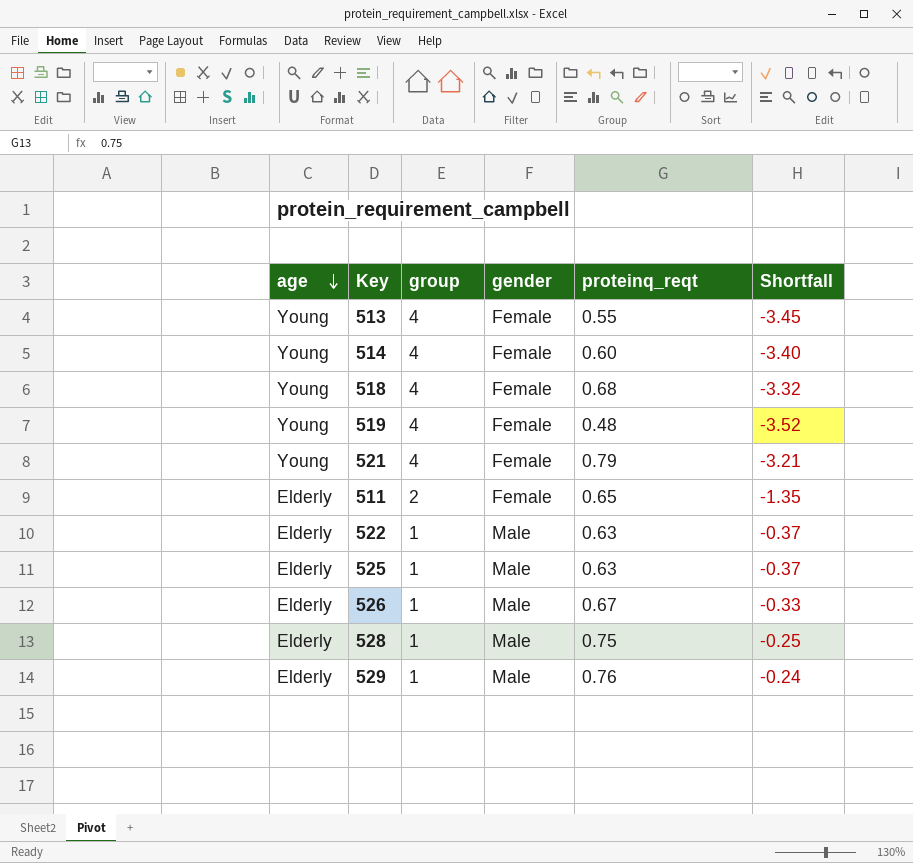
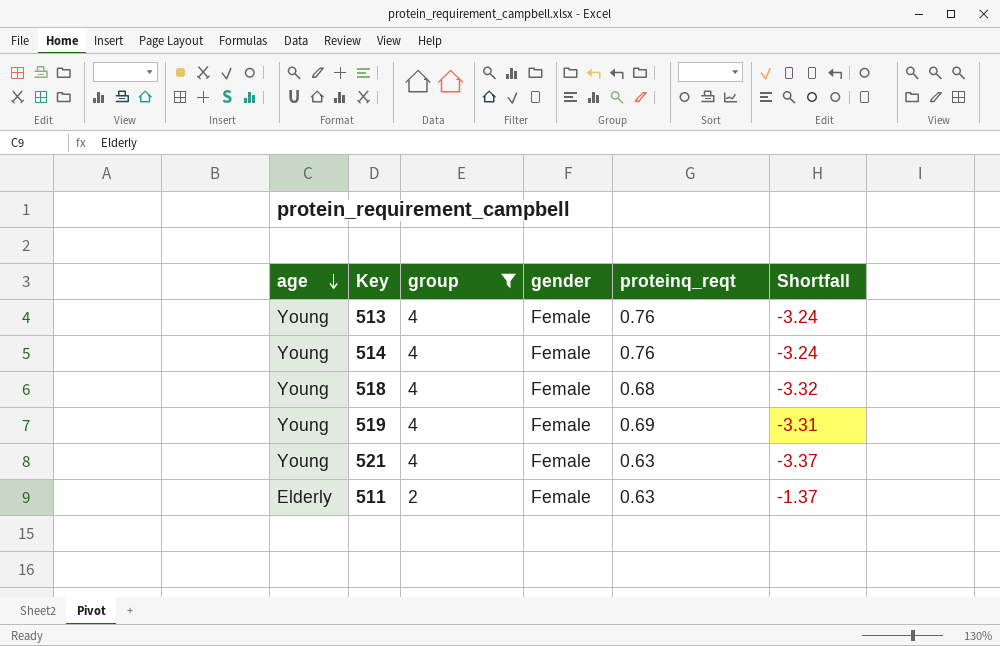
filter: none -> group != 1
513 | proteinq_reqt: 0.55 -> 0.76
513 | Shortfall: -3.45 -> -3.24
514 | proteinq_reqt: 0.60 -> 0.76
514 | Shortfall: -3.40 -> -3.24
519 | proteinq_reqt: 0.48 -> 0.69
519 | Shortfall: -3.52 -> -3.31
521 | proteinq_reqt: 0.79 -> 0.63
521 | Shortfall: -3.21 -> -3.37
511 | proteinq_reqt: 0.65 -> 0.63
511 | Shortfall: -1.35 -> -1.37

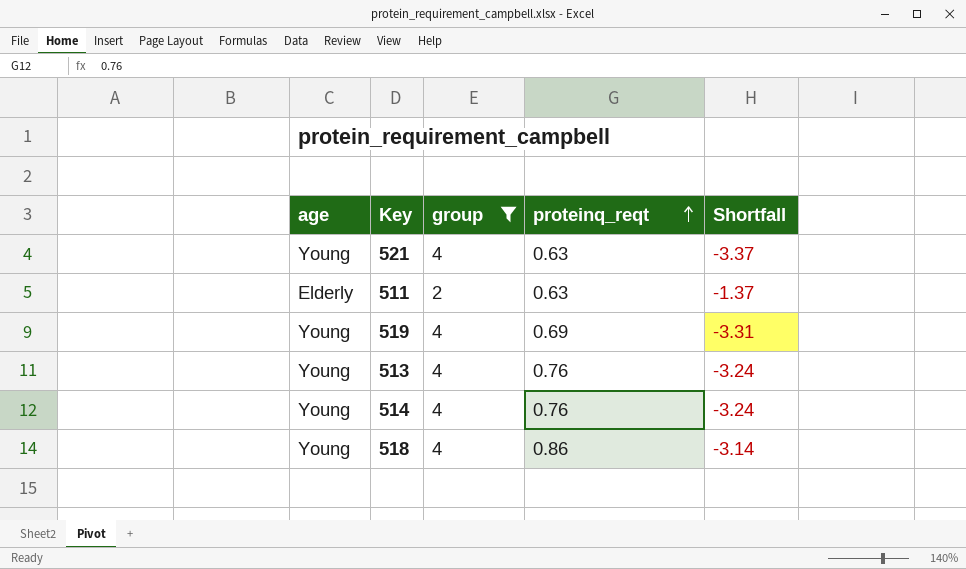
row order: age descending -> proteinq_reqt ascending
column gender | position: 4 -> none
518 | proteinq_reqt: 0.68 -> 0.86
518 | Shortfall: -3.32 -> -3.14

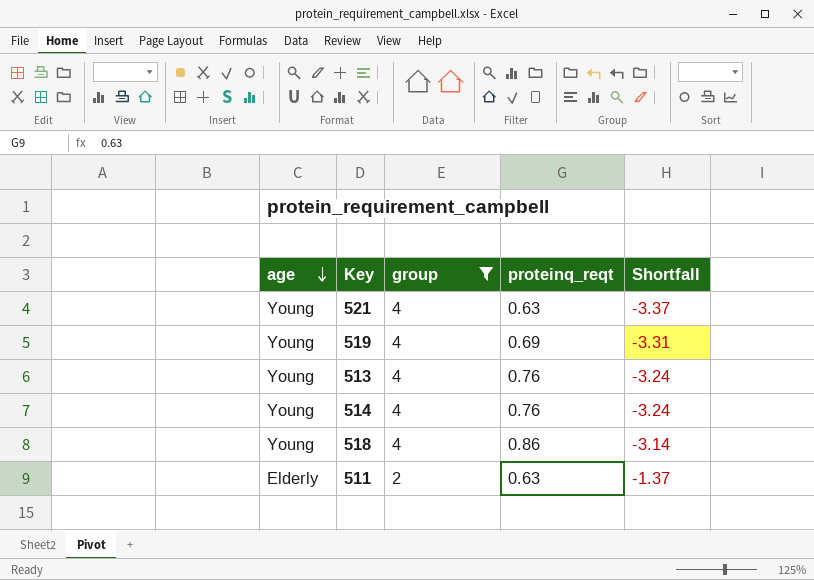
row order: proteinq_reqt ascending -> age descending

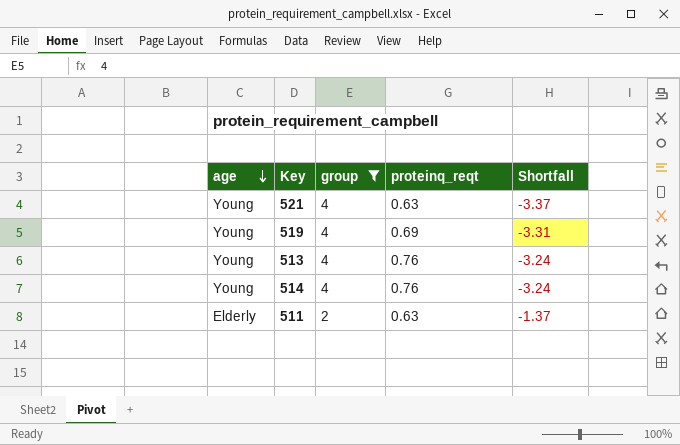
row 518: Young | 4 | 0.86 | -3.14 -> none

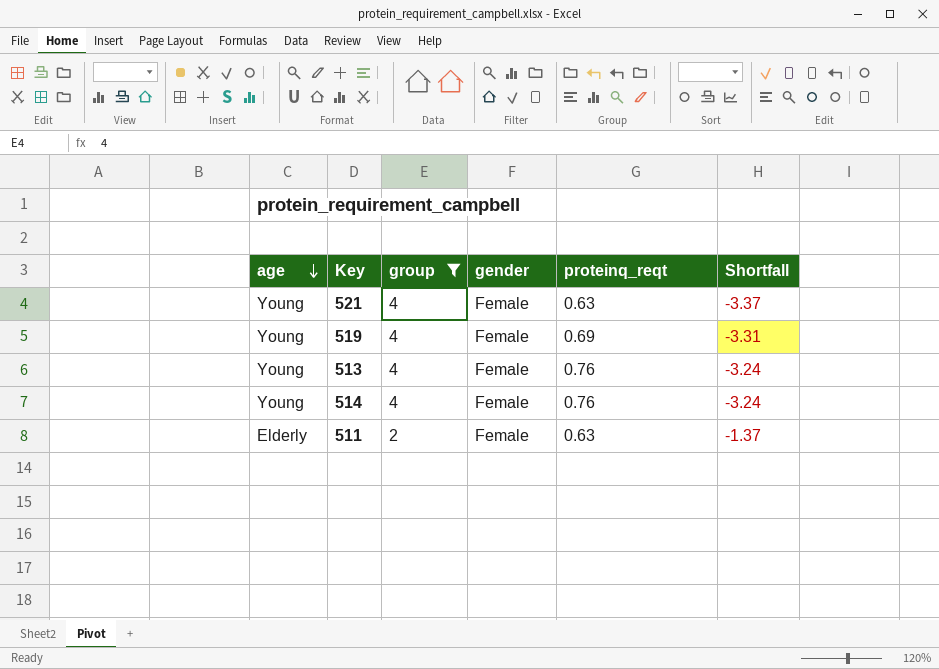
column gender | position: none -> 4

